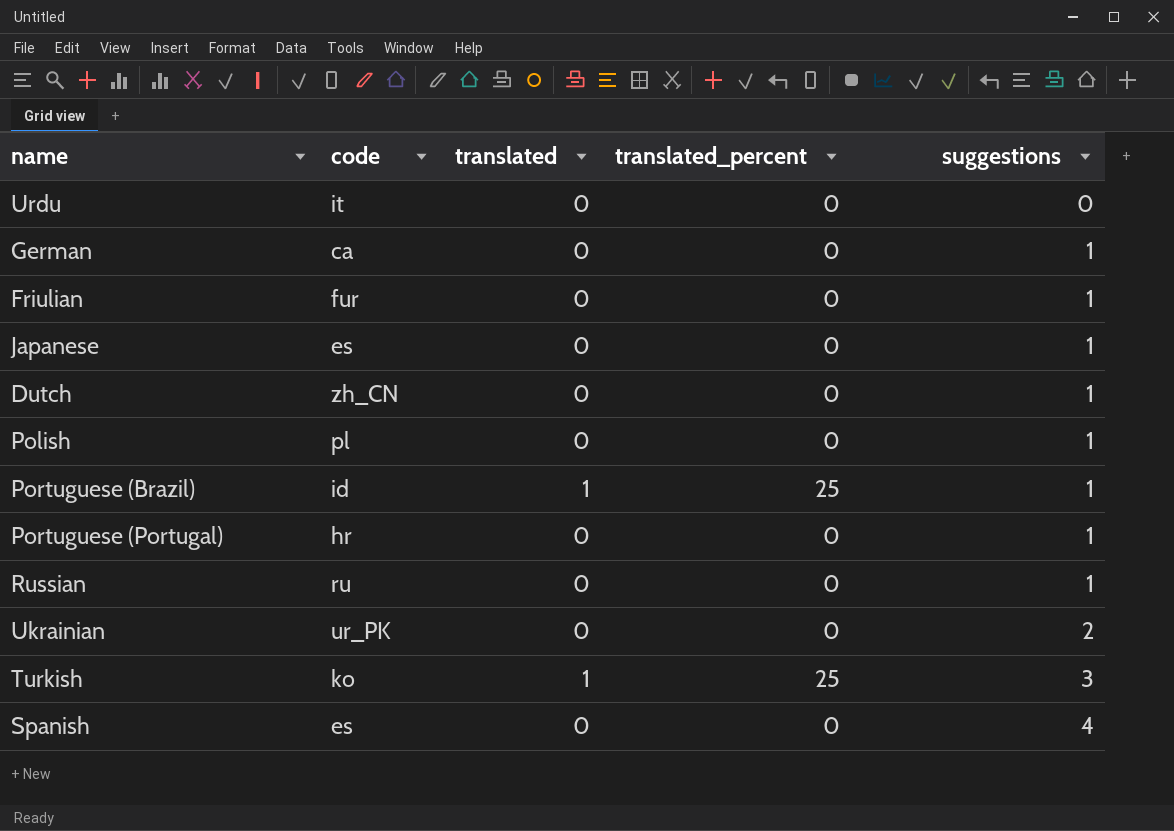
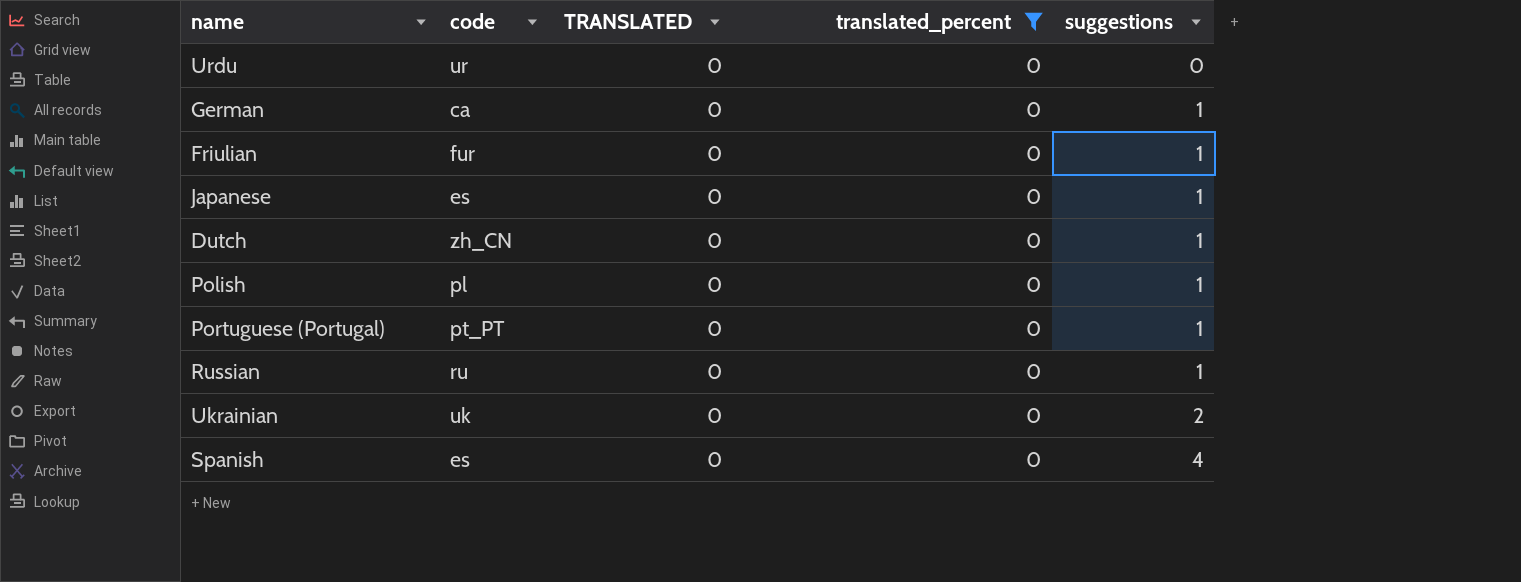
filter: none -> translated_percent = 0
column name: translated -> TRANSLATED
Urdu | code: it -> ur
Portuguese (Portugal) | code: hr -> pt_PT
Ukrainian | code: ur_PK -> uk

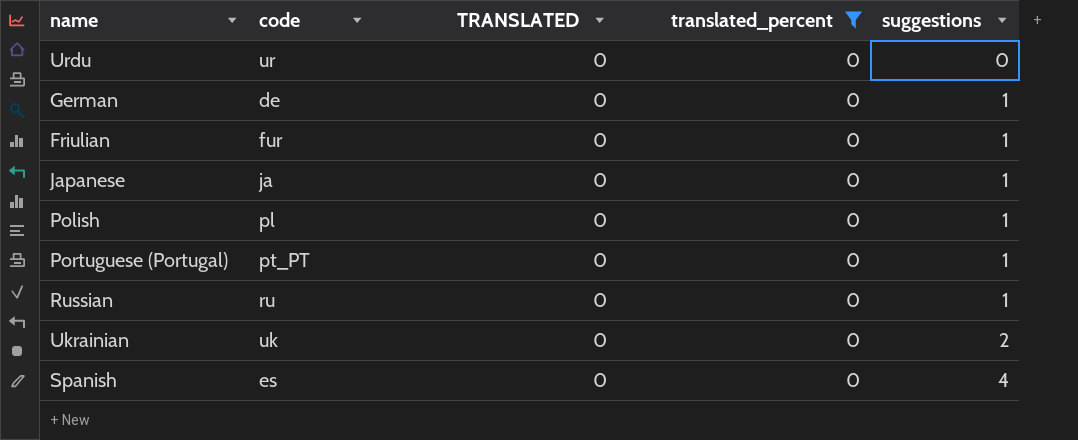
row Dutch: zh_CN | 0 | 0 | 1 -> none
German | code: ca -> de
Japanese | code: es -> ja

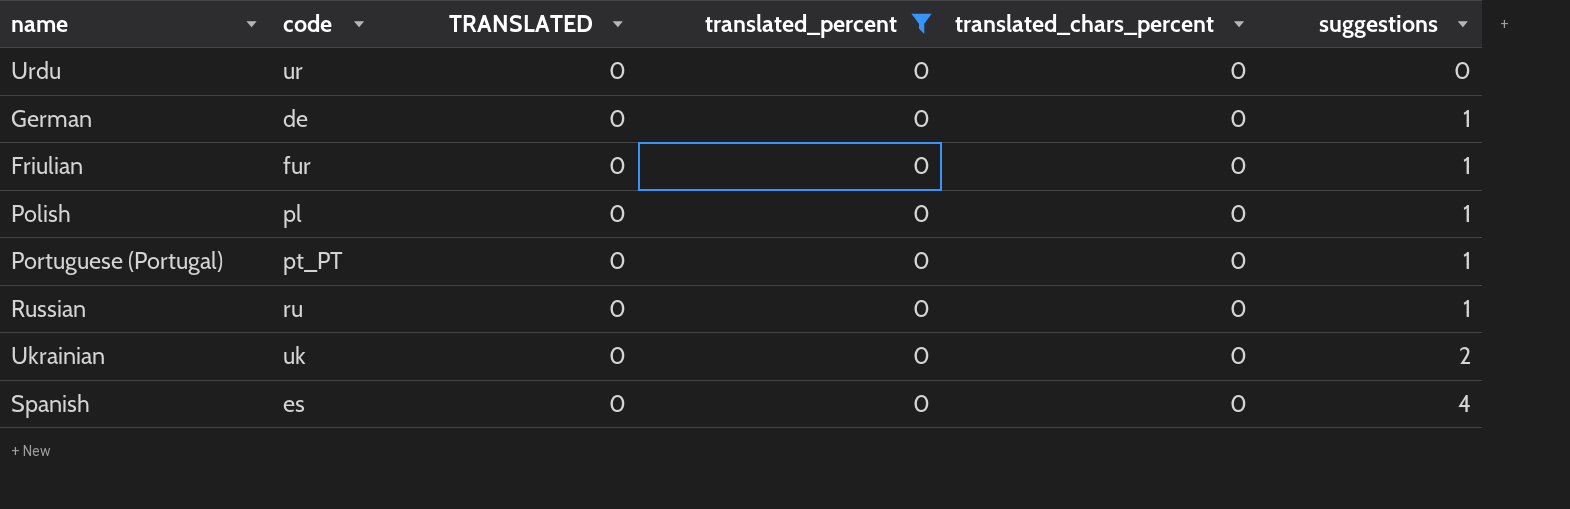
column translated_chars_percent | position: none -> 5
row Japanese: ja | 0 | 0 | 1 -> none

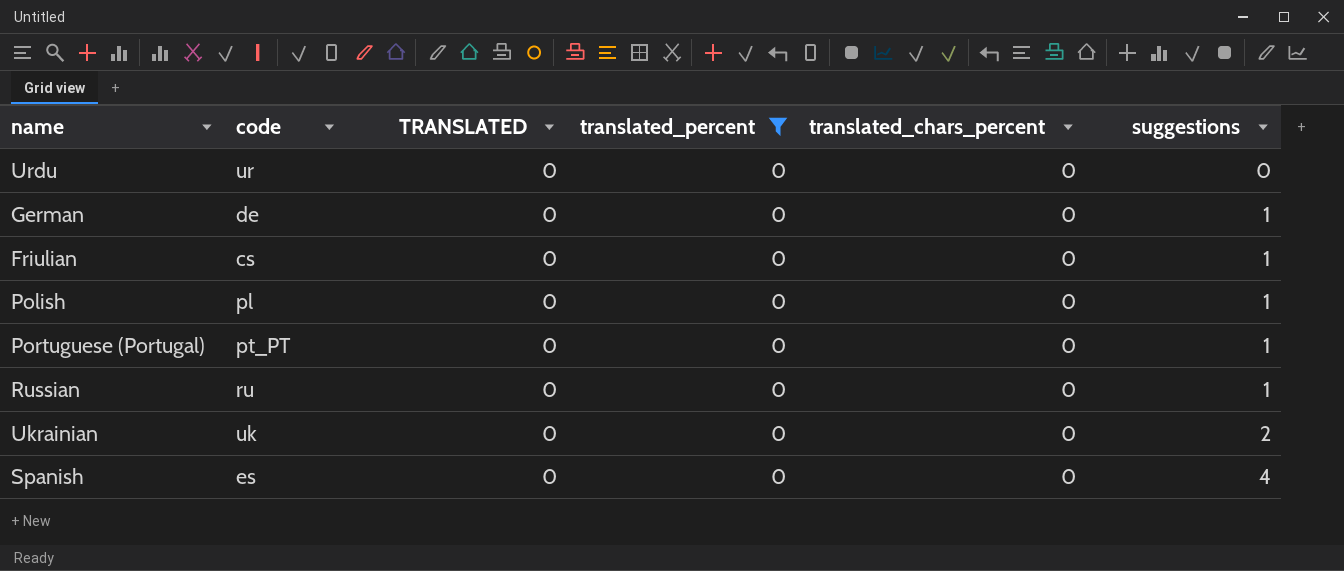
Friulian | code: fur -> cs

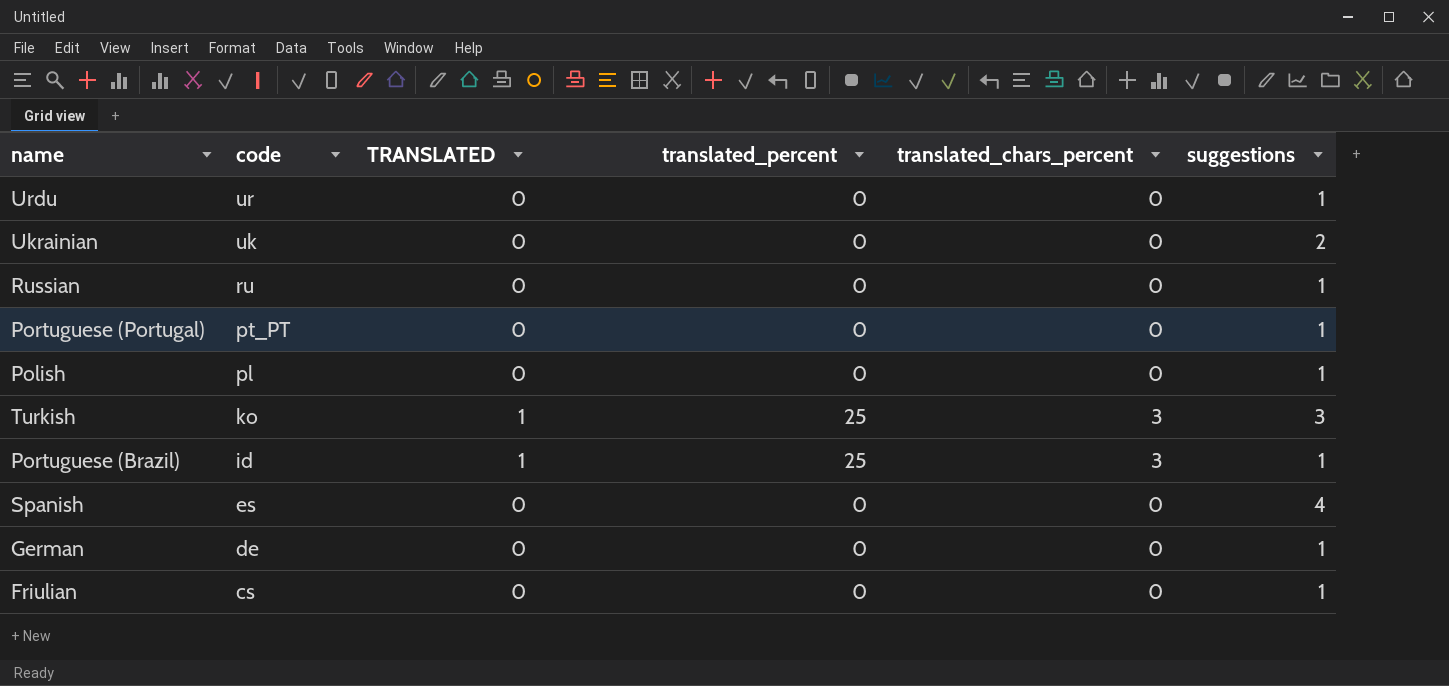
filter: translated_percent = 0 -> none
row order: suggestions ascending -> code descending
Urdu | suggestions: 0 -> 1

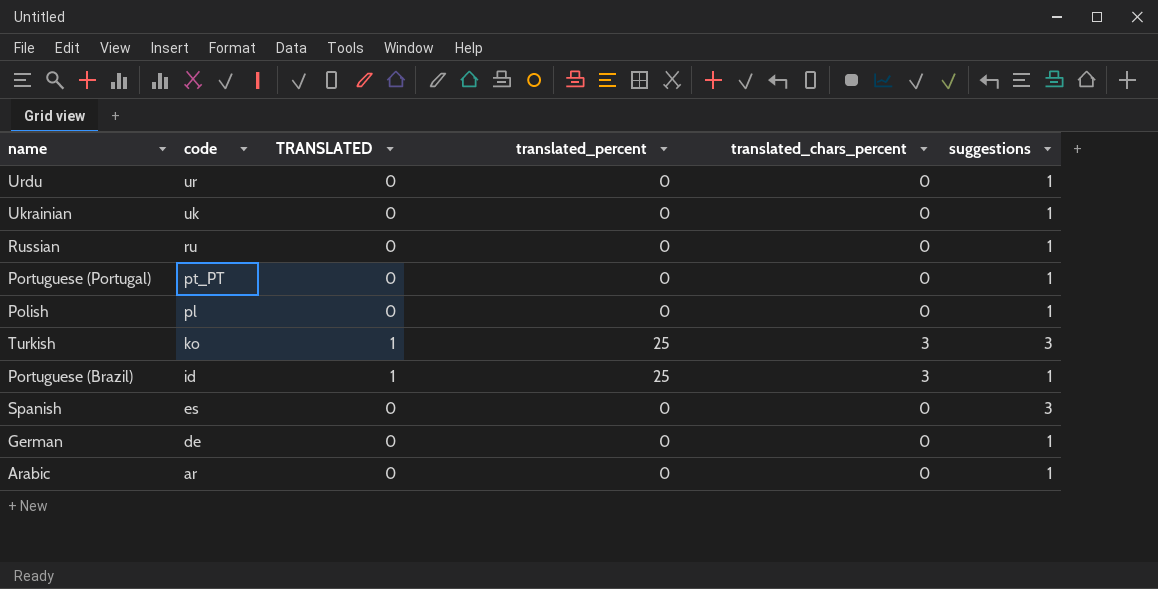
row Friulian: cs | 0 | 0 | 0 | 1 -> none
Ukrainian | suggestions: 2 -> 1
Spanish | suggestions: 4 -> 3
row Arabic: none -> ar | 0 | 0 | 0 | 1

